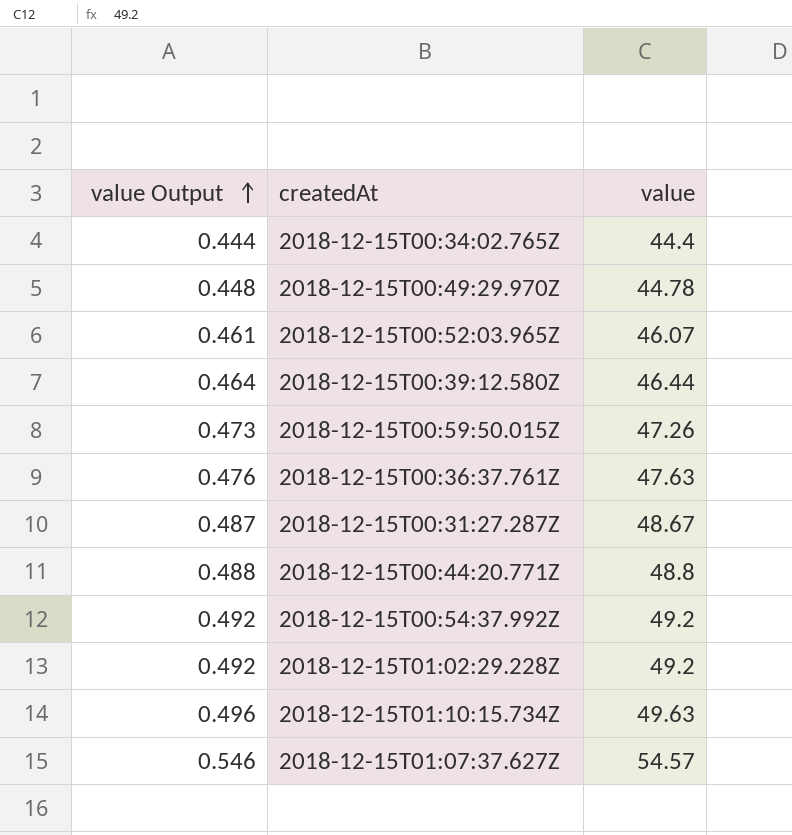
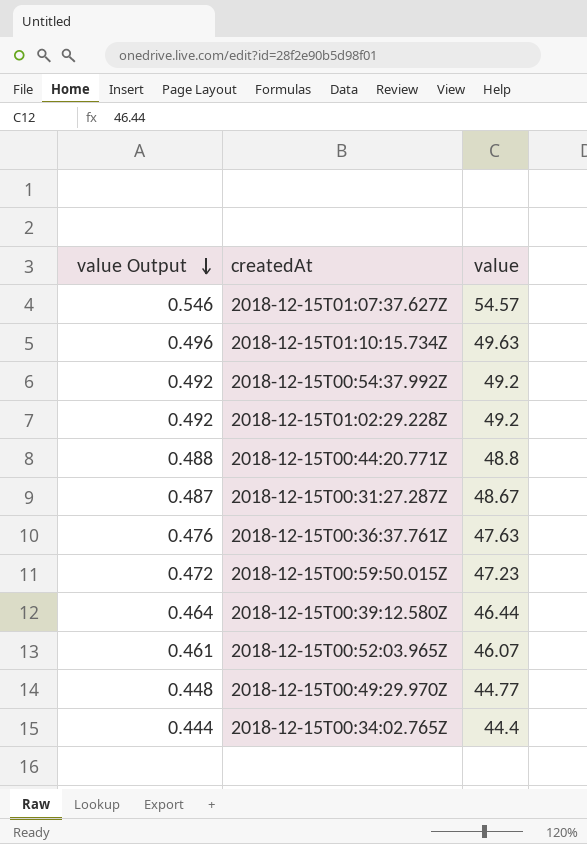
row order: value Output ascending -> value Output descending
2018-12-15T00:59:50.015Z | value Output: 0.473 -> 0.472
2018-12-15T00:59:50.015Z | value: 47.26 -> 47.23
2018-12-15T00:49:29.970Z | value: 44.78 -> 44.77

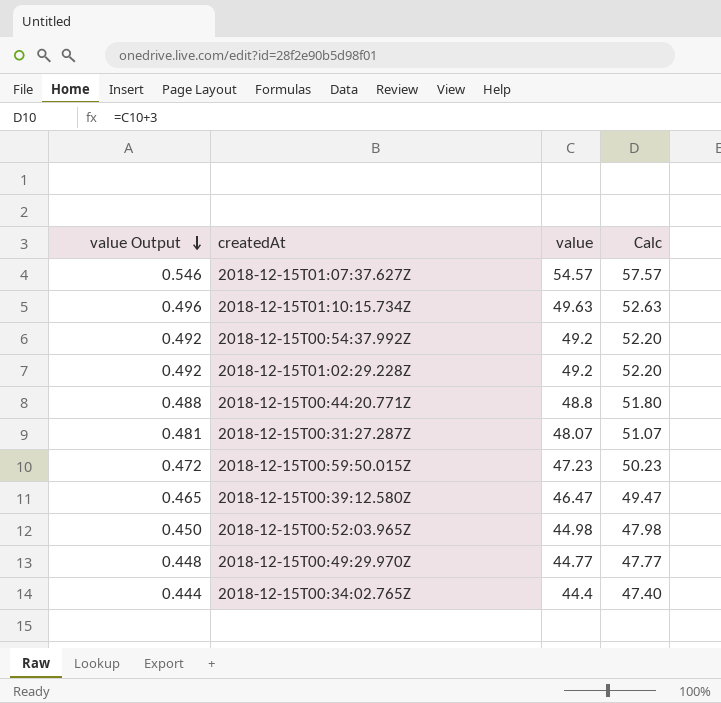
column Calc | formula: none -> [value] + 3
row 2018-12-15T00:36:37.761Z: 0.476 | 47.63 -> none
2018-12-15T00:31:27.287Z | value Output: 0.487 -> 0.481
2018-12-15T00:31:27.287Z | value: 48.67 -> 48.07
2018-12-15T00:39:12.580Z | value Output: 0.464 -> 0.465
2018-12-15T00:39:12.580Z | value: 46.44 -> 46.47
2018-12-15T00:52:03.965Z | value Output: 0.461 -> 0.450
2018-12-15T00:52:03.965Z | value: 46.07 -> 44.98

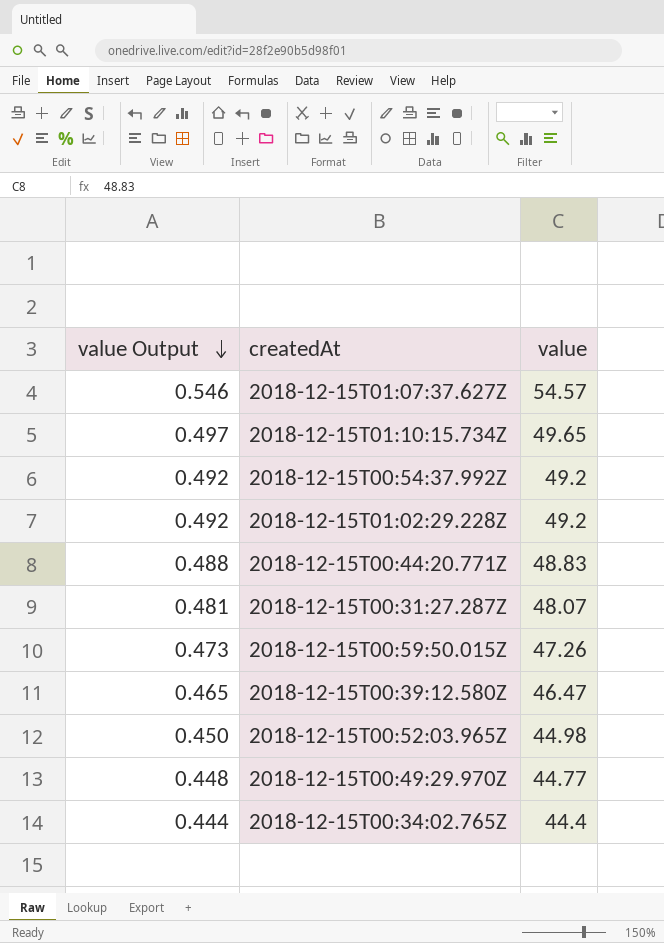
column Calc | formula: [value] + 3 -> none
2018-12-15T01:10:15.734Z | value Output: 0.496 -> 0.497
2018-12-15T01:10:15.734Z | value: 49.63 -> 49.65
2018-12-15T00:44:20.771Z | value: 48.8 -> 48.83
2018-12-15T00:59:50.015Z | value Output: 0.472 -> 0.473
2018-12-15T00:59:50.015Z | value: 47.23 -> 47.26

